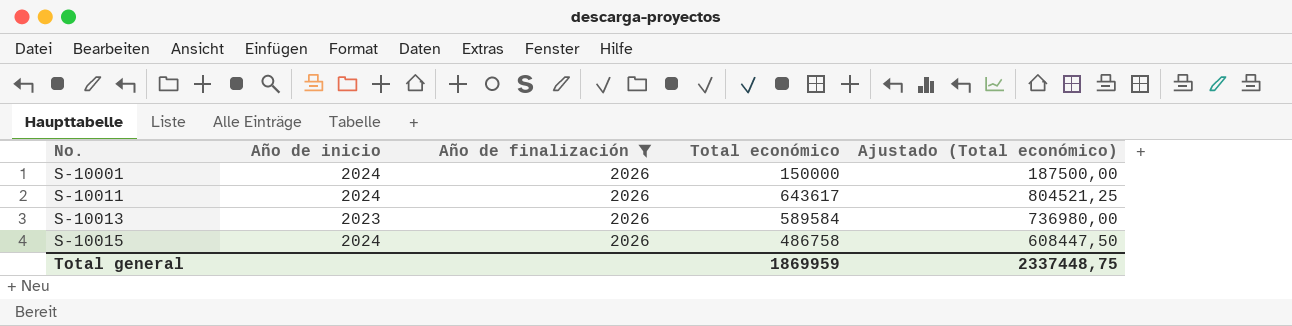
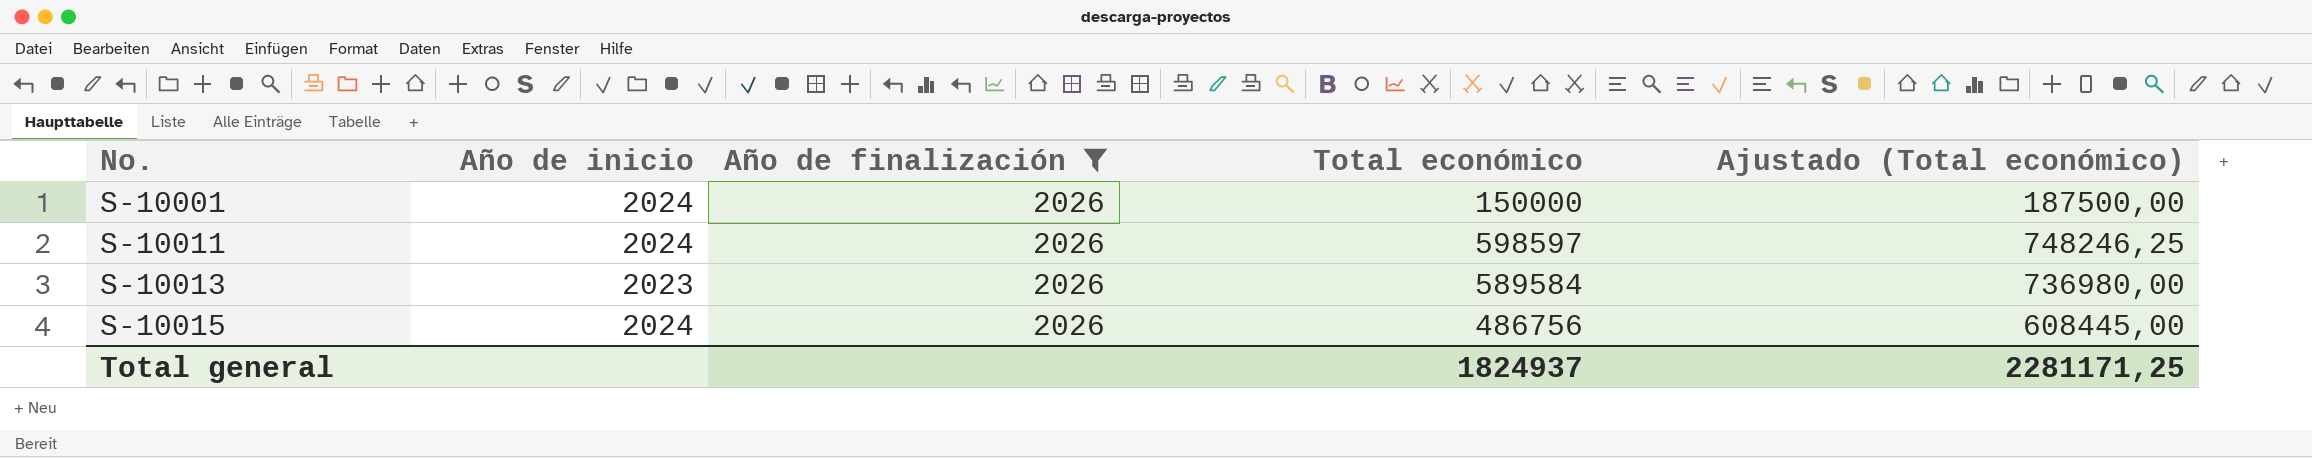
S-10011 | Total económico: 643617 -> 598597
S-10011 | Ajustado (Total económico): 804521,25 -> 748246,25
S-10015 | Total económico: 486758 -> 486756
S-10015 | Ajustado (Total económico): 608447,50 -> 608445,00
Total general | Total económico: 1869959 -> 1824937
Total general | Ajustado (Total económico): 2337448,75 -> 2281171,25

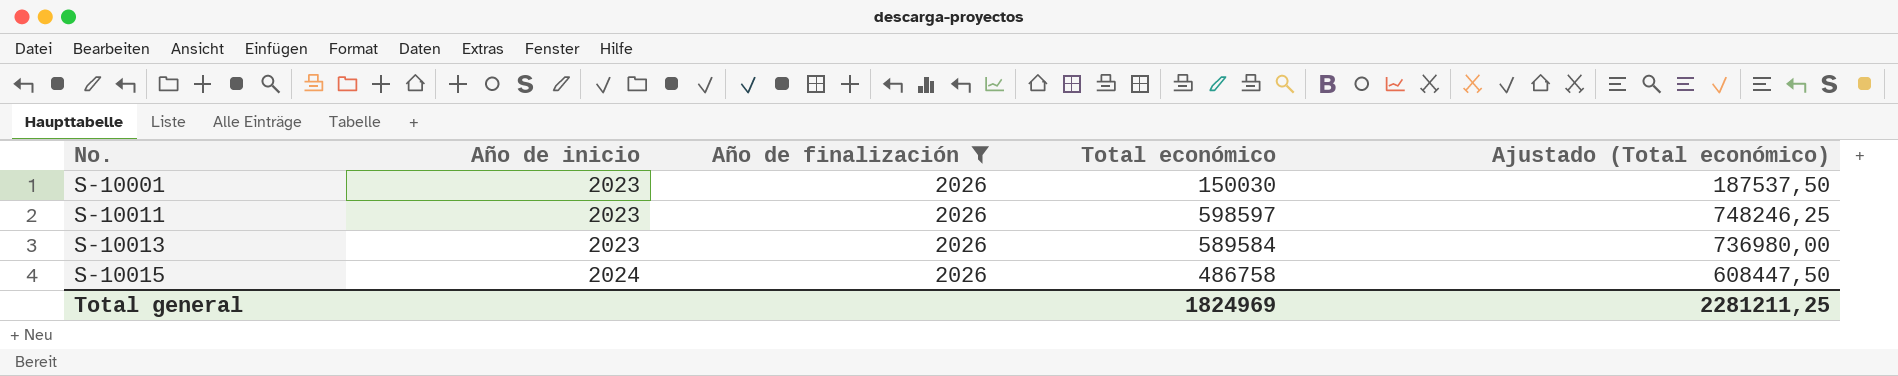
S-10001 | Año de inicio: 2024 -> 2023
S-10001 | Total económico: 150000 -> 150030
S-10001 | Ajustado (Total económico): 187500,00 -> 187537,50
S-10011 | Año de inicio: 2024 -> 2023
S-10015 | Total económico: 486756 -> 486758
S-10015 | Ajustado (Total económico): 608445,00 -> 608447,50
Total general | Total económico: 1824937 -> 1824969
Total general | Ajustado (Total económico): 2281171,25 -> 2281211,25

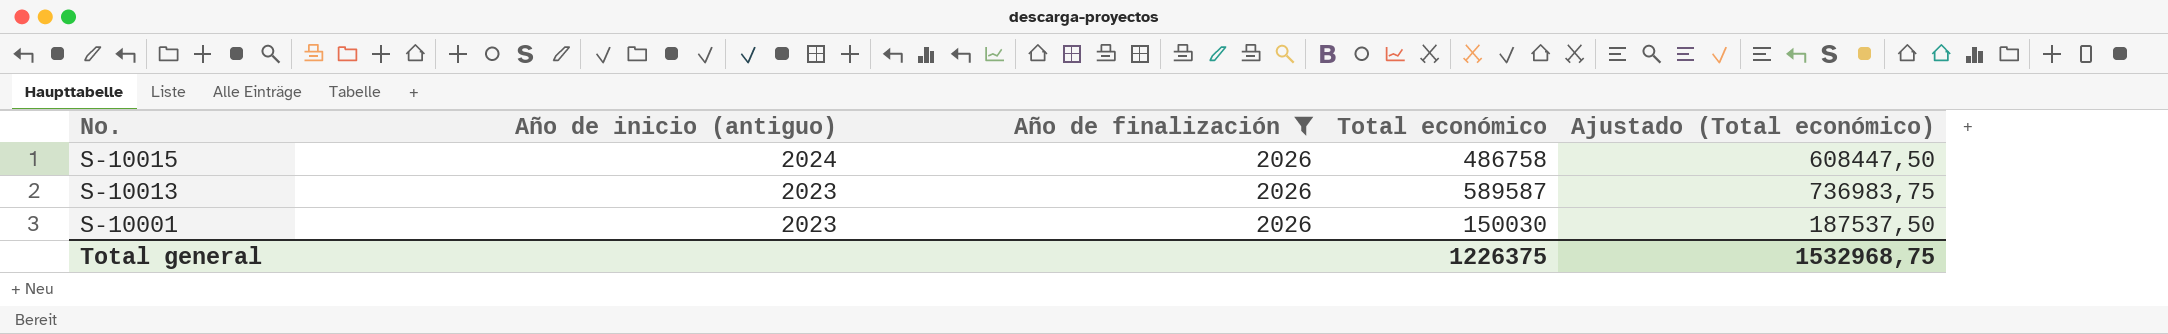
row order: No. ascending -> No. descending
column name: Año de inicio -> Año de inicio (antiguo)
row S-10011: 2023 | 2026 | 598597 | 748246,25 -> none
S-10013 | Total económico: 589584 -> 589587
S-10013 | Ajustado (Total económico): 736980,00 -> 736983,75
Total general | Total económico: 1824969 -> 1226375
Total general | Ajustado (Total económico): 2281211,25 -> 1532968,75

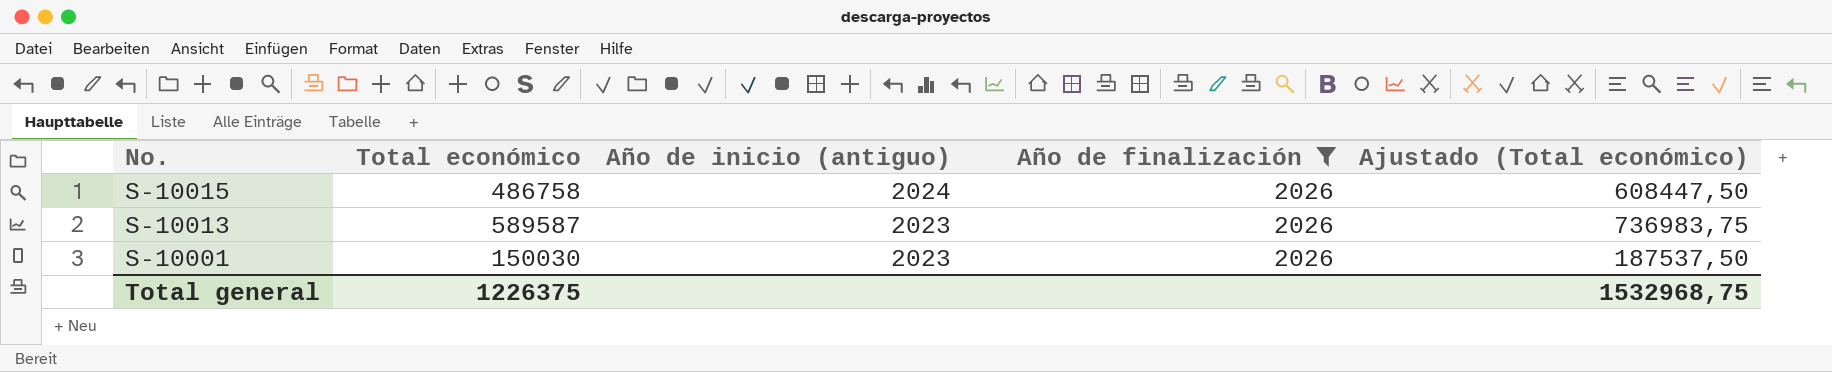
column Total económico | position: 4 -> 2

